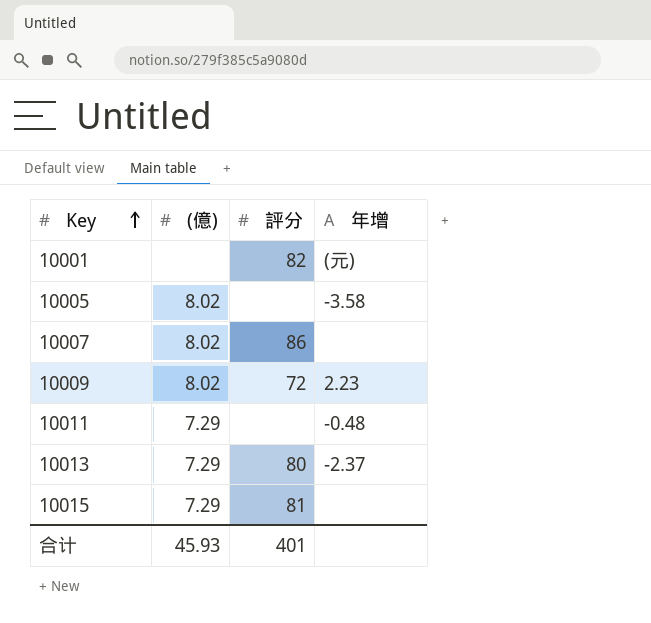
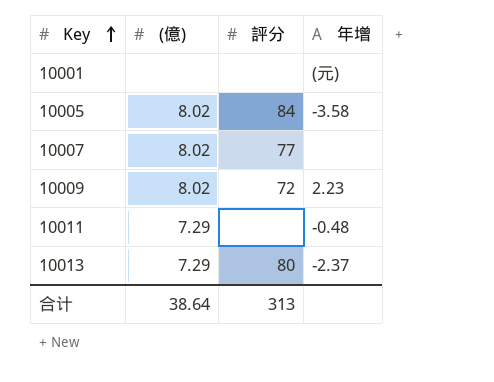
row 10015: 7.29 | 81 | none -> none
10001 | 評分: 82 -> none
10005 | 評分: none -> 84
10007 | 評分: 86 -> 77
合计 | (億): 45.93 -> 38.64
合计 | 評分: 401 -> 313

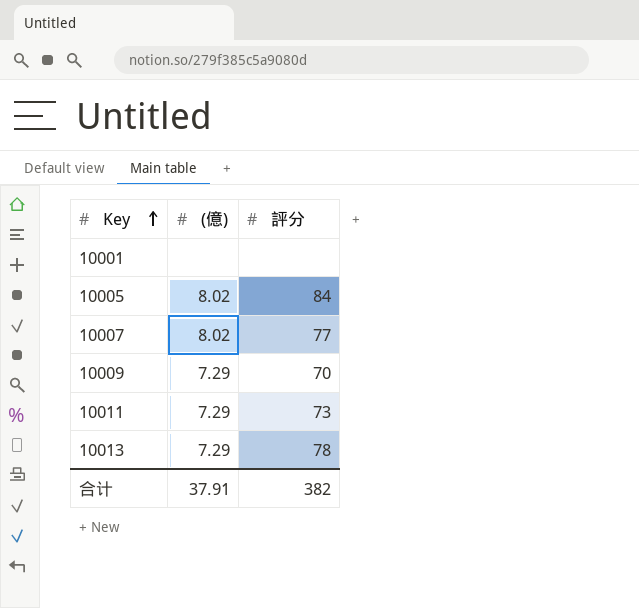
column 年增 | position: 4 -> none
10009 | (億): 8.02 -> 7.29
10009 | 評分: 72 -> 70
10011 | 評分: none -> 73
10013 | 評分: 80 -> 78
合计 | (億): 38.64 -> 37.91
合计 | 評分: 313 -> 382

